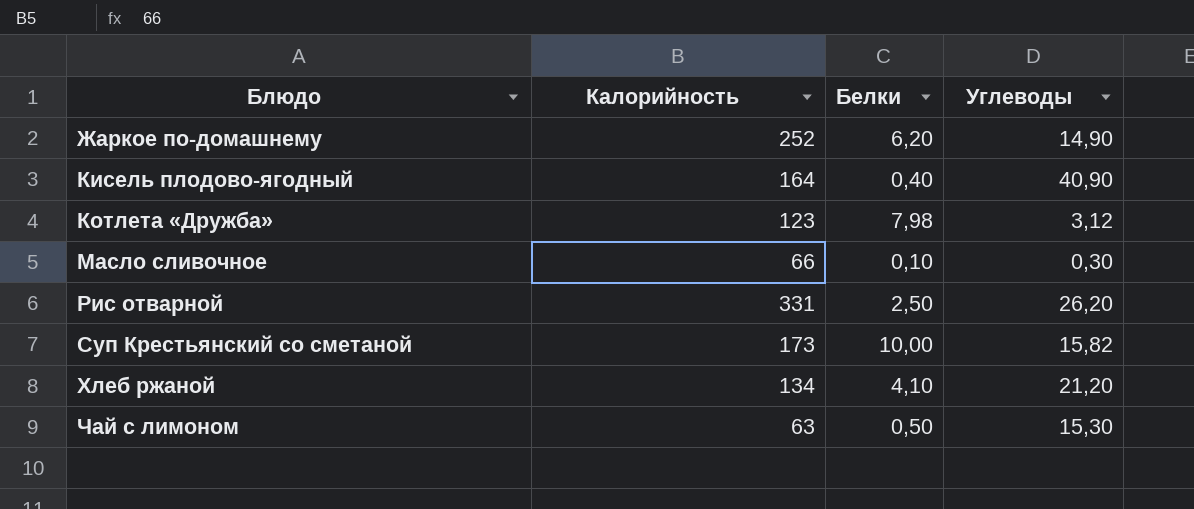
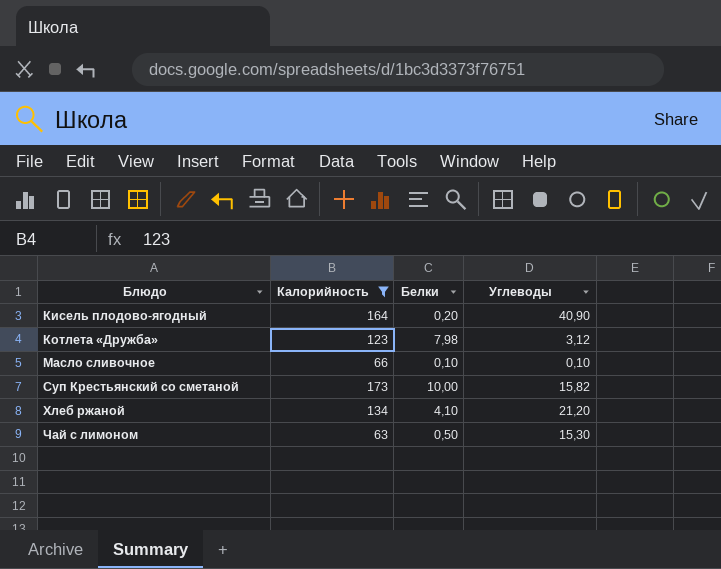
filter: none -> Калорийность <= 173
Кисель плодово-ягодный | Белки: 0,40 -> 0,20
Масло сливочное | Углеводы: 0,30 -> 0,10

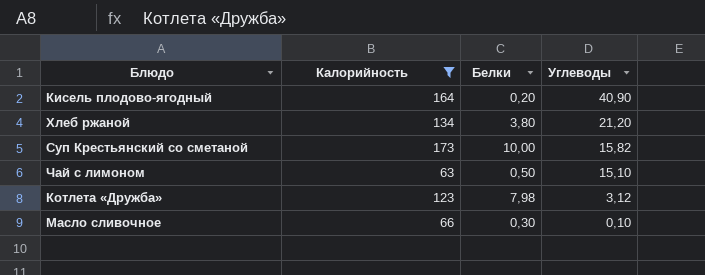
row order: Блюдо ascending -> Углеводы descending
Хлеб ржаной | Белки: 4,10 -> 3,80
Чай с лимоном | Углеводы: 15,30 -> 15,10
Масло сливочное | Белки: 0,10 -> 0,30

